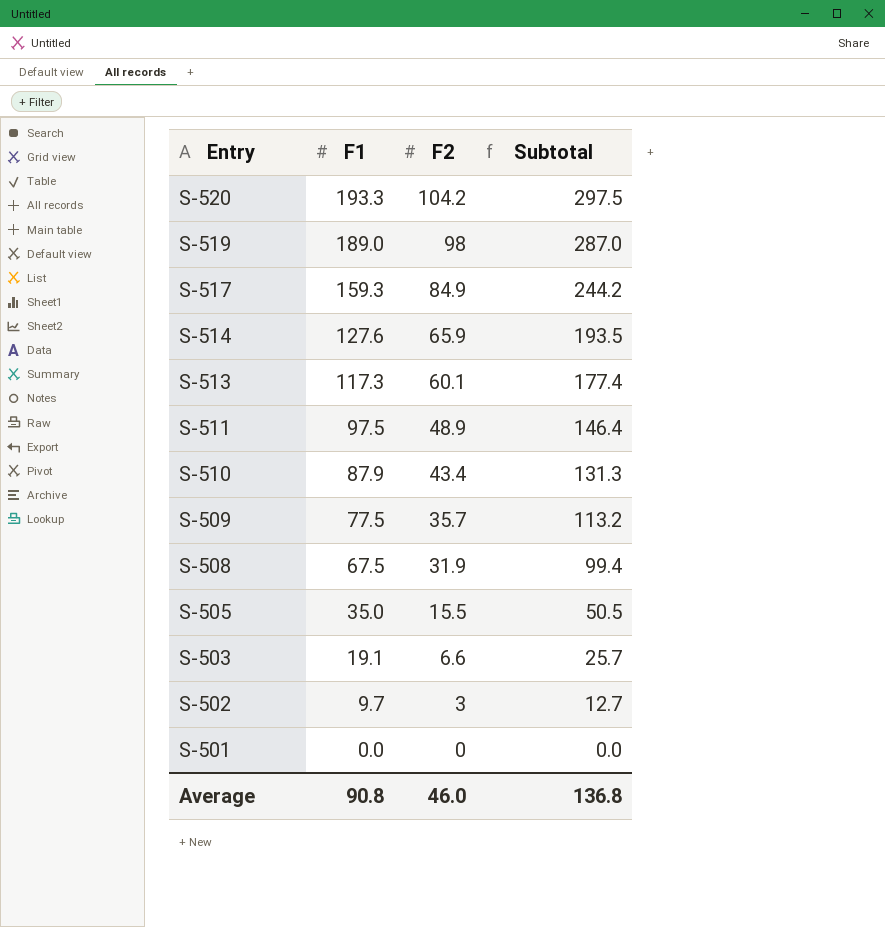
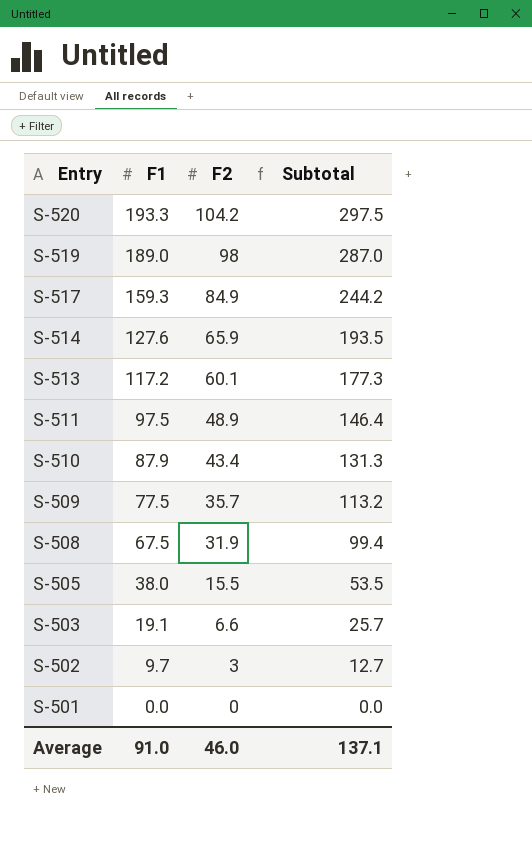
S-513 | F1: 117.3 -> 117.2
S-513 | Subtotal: 177.4 -> 177.3
S-505 | F1: 35.0 -> 38.0
S-505 | Subtotal: 50.5 -> 53.5
Average | F1: 90.8 -> 91.0
Average | Subtotal: 136.8 -> 137.1

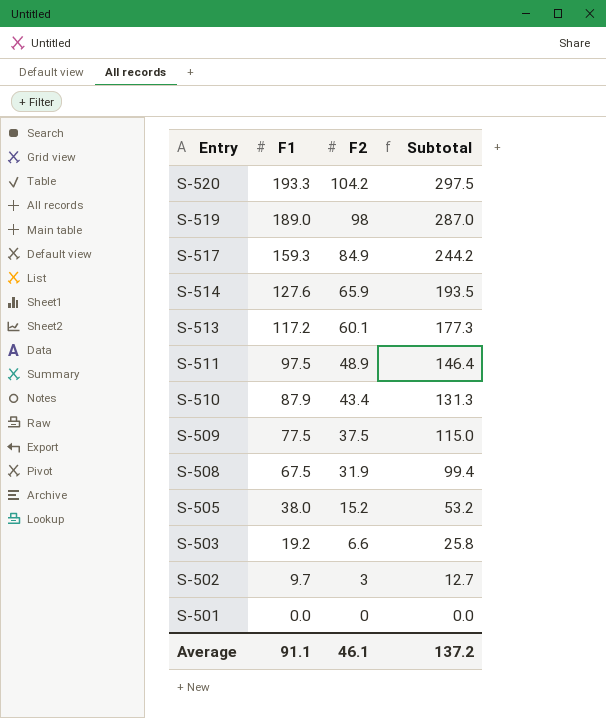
S-509 | F2: 35.7 -> 37.5
S-509 | Subtotal: 113.2 -> 115.0
S-505 | F2: 15.5 -> 15.2
S-505 | Subtotal: 53.5 -> 53.2
S-503 | F1: 19.1 -> 19.2
S-503 | Subtotal: 25.7 -> 25.8
Average | F1: 91.0 -> 91.1
Average | F2: 46.0 -> 46.1
Average | Subtotal: 137.1 -> 137.2

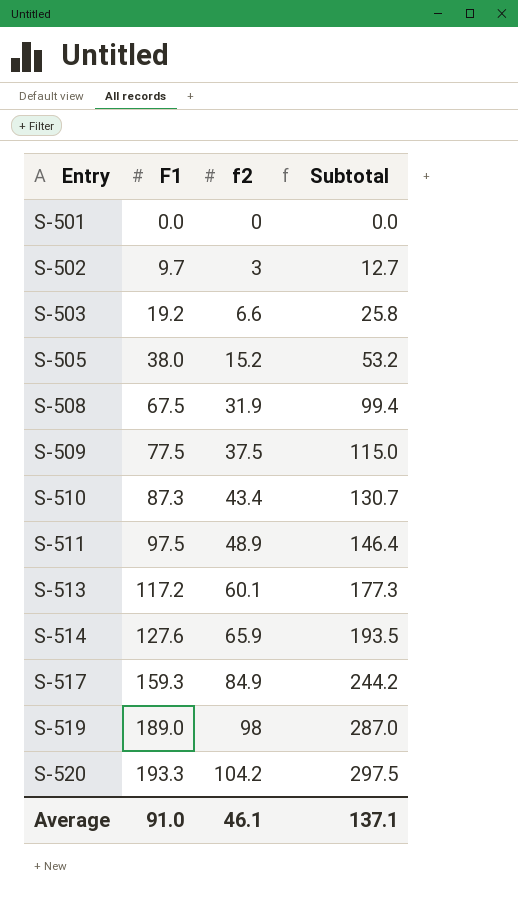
row order: Entry descending -> Entry ascending
column name: F2 -> f2
S-510 | F1: 87.9 -> 87.3
S-510 | Subtotal: 131.3 -> 130.7
Average | F1: 91.1 -> 91.0
Average | Subtotal: 137.2 -> 137.1

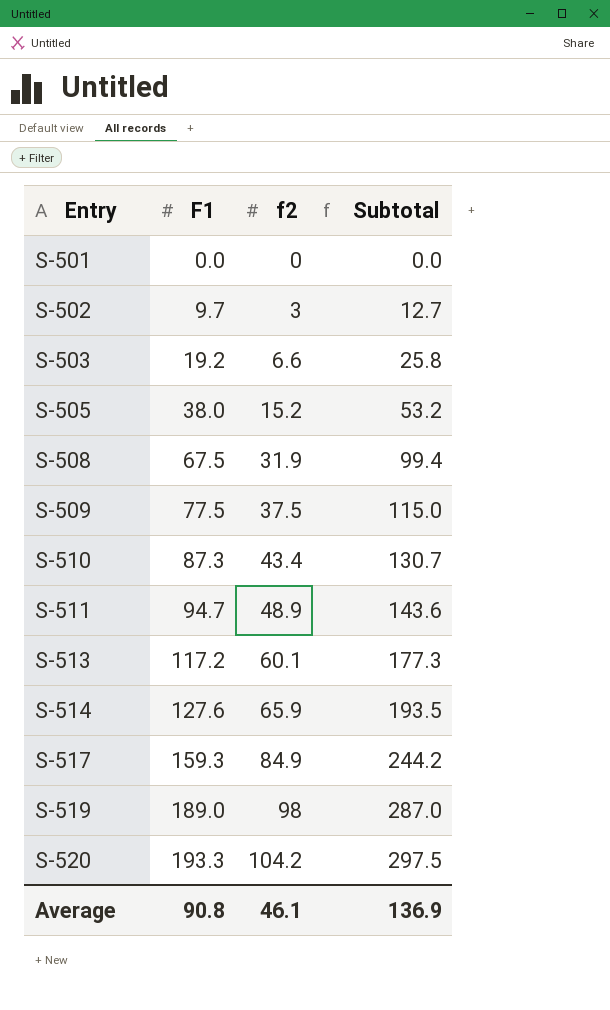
S-511 | F1: 97.5 -> 94.7
S-511 | Subtotal: 146.4 -> 143.6
Average | F1: 91.0 -> 90.8
Average | Subtotal: 137.1 -> 136.9

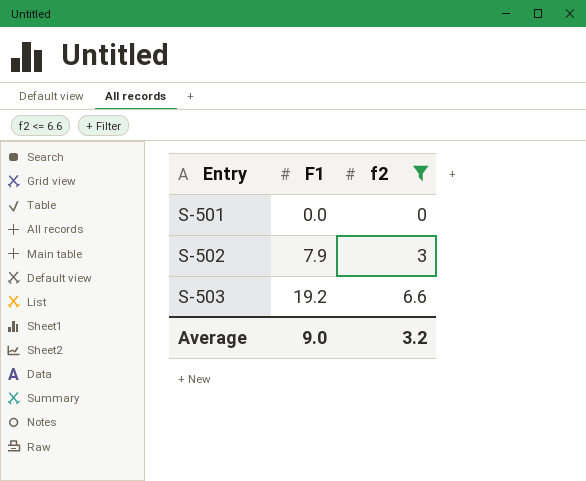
filter: none -> f2 <= 6.6
column Subtotal | formula: [F1] + [f2] -> none
S-502 | F1: 9.7 -> 7.9
Average | F1: 90.8 -> 9.0
Average | f2: 46.1 -> 3.2

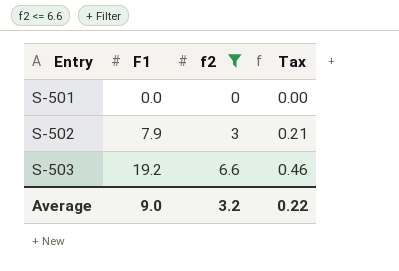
column Tax | formula: none -> [f2] * 0.07

